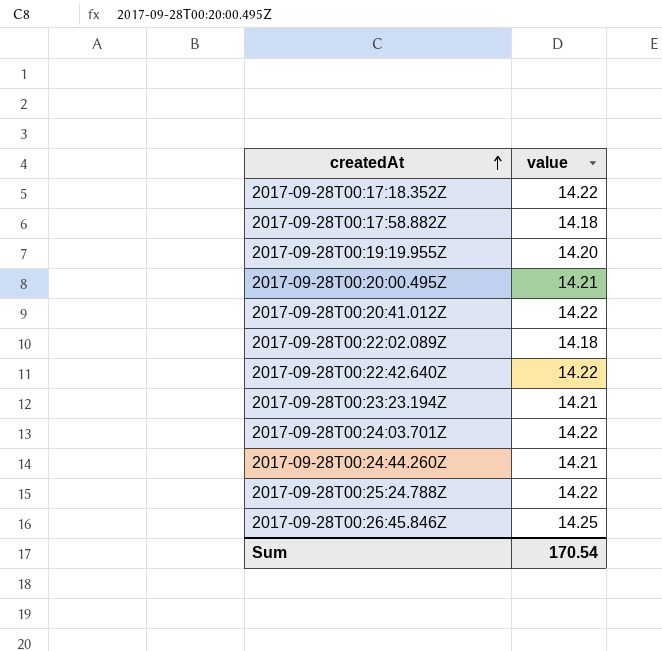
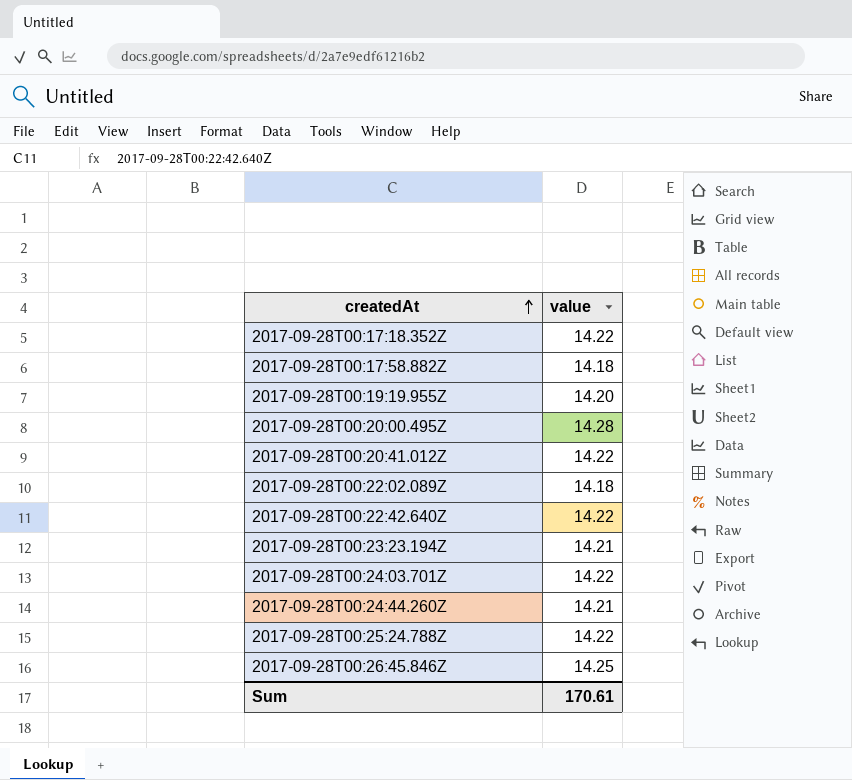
2017-09-28T00:20:00.495Z | value: 14.21 -> 14.28
Sum | value: 170.54 -> 170.61

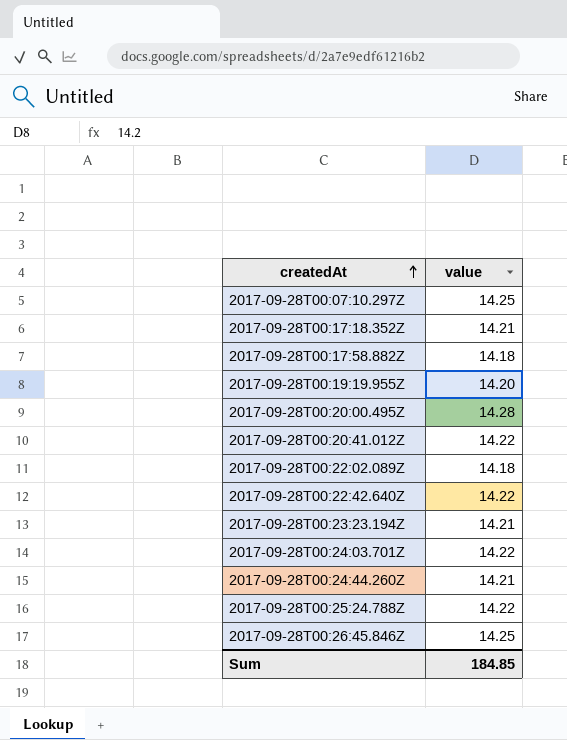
row 2017-09-28T00:07:10.297Z: none -> 14.25
2017-09-28T00:17:18.352Z | value: 14.22 -> 14.21
Sum | value: 170.61 -> 184.85

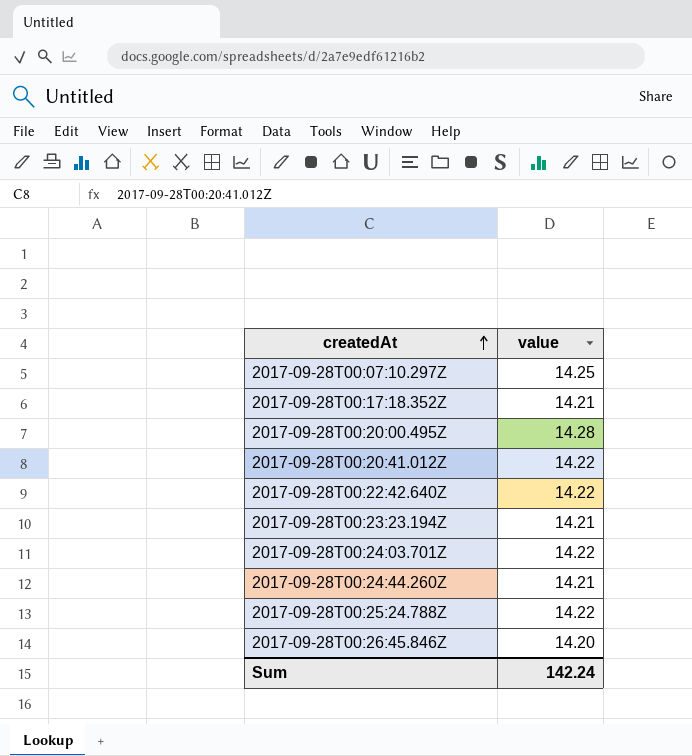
row 2017-09-28T00:17:58.882Z: 14.18 -> none
row 2017-09-28T00:19:19.955Z: 14.20 -> none
row 2017-09-28T00:22:02.089Z: 14.18 -> none
2017-09-28T00:26:45.846Z | value: 14.25 -> 14.20
Sum | value: 184.85 -> 142.24

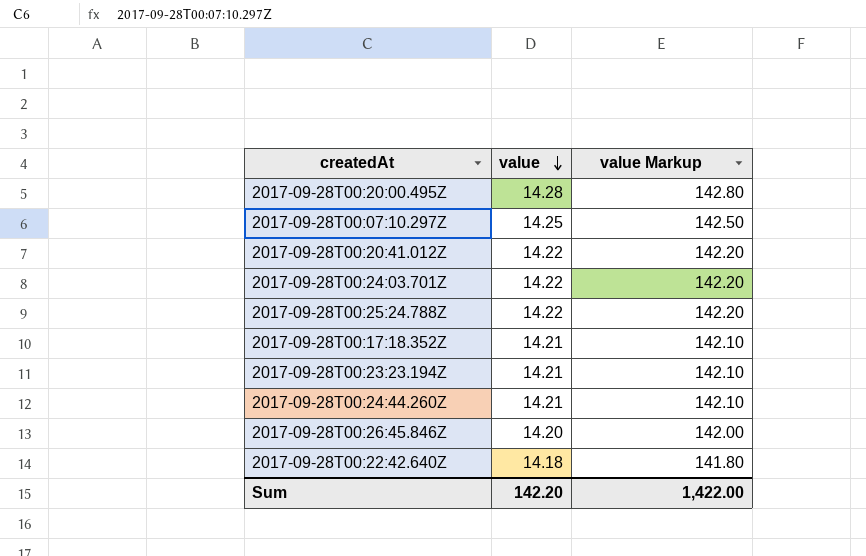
row order: createdAt ascending -> value descending
column value Markup | formula: none -> [value] * 10
2017-09-28T00:22:42.640Z | value: 14.22 -> 14.18
Sum | value: 142.24 -> 142.20

